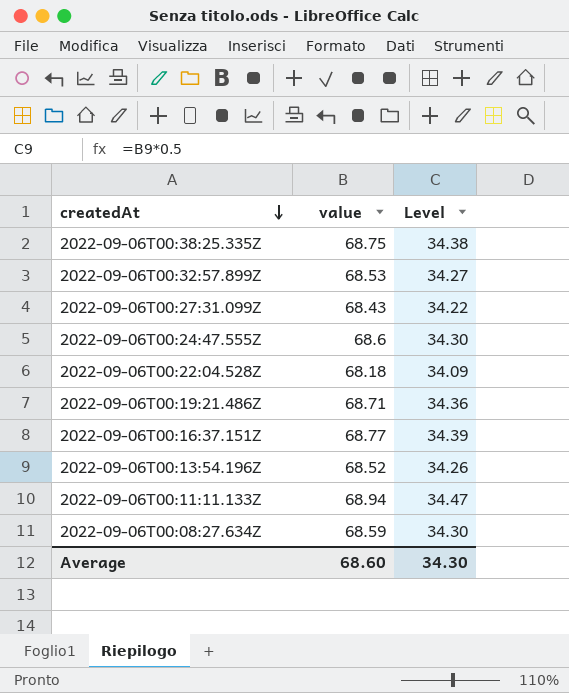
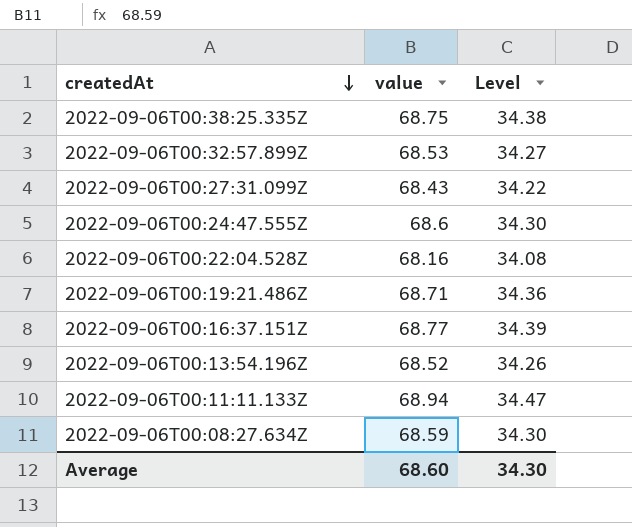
2022-09-06T00:22:04.528Z | value: 68.18 -> 68.16
2022-09-06T00:22:04.528Z | Level: 34.09 -> 34.08

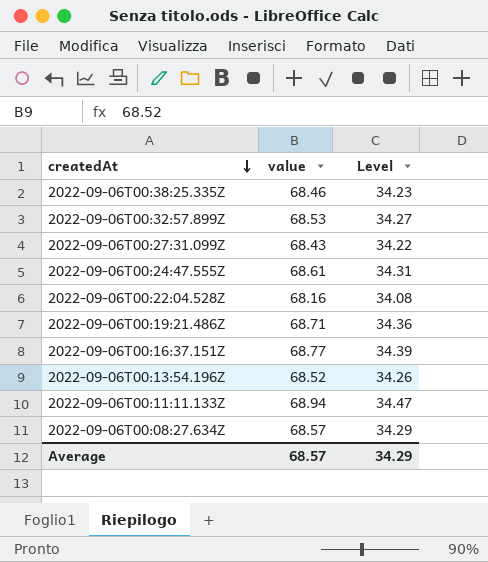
2022-09-06T00:38:25.335Z | value: 68.75 -> 68.46
2022-09-06T00:38:25.335Z | Level: 34.38 -> 34.23
2022-09-06T00:24:47.555Z | value: 68.6 -> 68.61
2022-09-06T00:24:47.555Z | Level: 34.30 -> 34.31
2022-09-06T00:08:27.634Z | value: 68.59 -> 68.57
2022-09-06T00:08:27.634Z | Level: 34.30 -> 34.29
Average | value: 68.60 -> 68.57
Average | Level: 34.30 -> 34.29

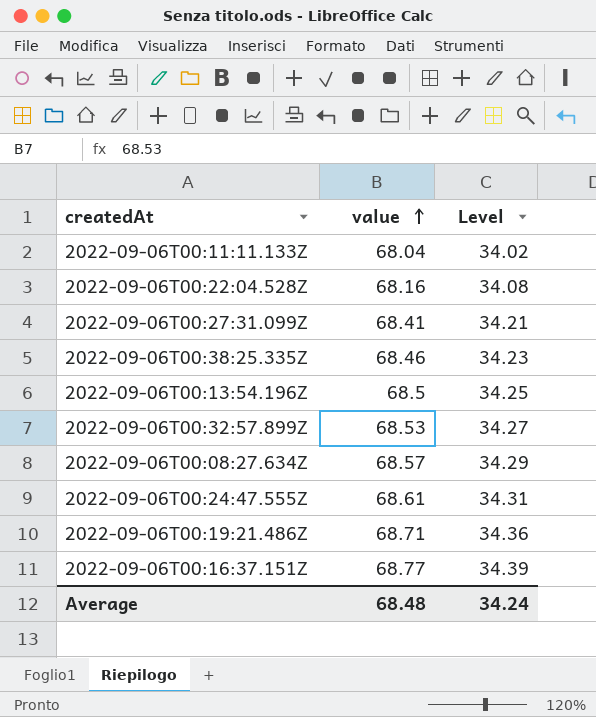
row order: createdAt descending -> value ascending
2022-09-06T00:11:11.133Z | value: 68.94 -> 68.04
2022-09-06T00:11:11.133Z | Level: 34.47 -> 34.02
2022-09-06T00:27:31.099Z | value: 68.43 -> 68.41
2022-09-06T00:27:31.099Z | Level: 34.22 -> 34.21
2022-09-06T00:13:54.196Z | value: 68.52 -> 68.5
2022-09-06T00:13:54.196Z | Level: 34.26 -> 34.25
Average | value: 68.57 -> 68.48
Average | Level: 34.29 -> 34.24

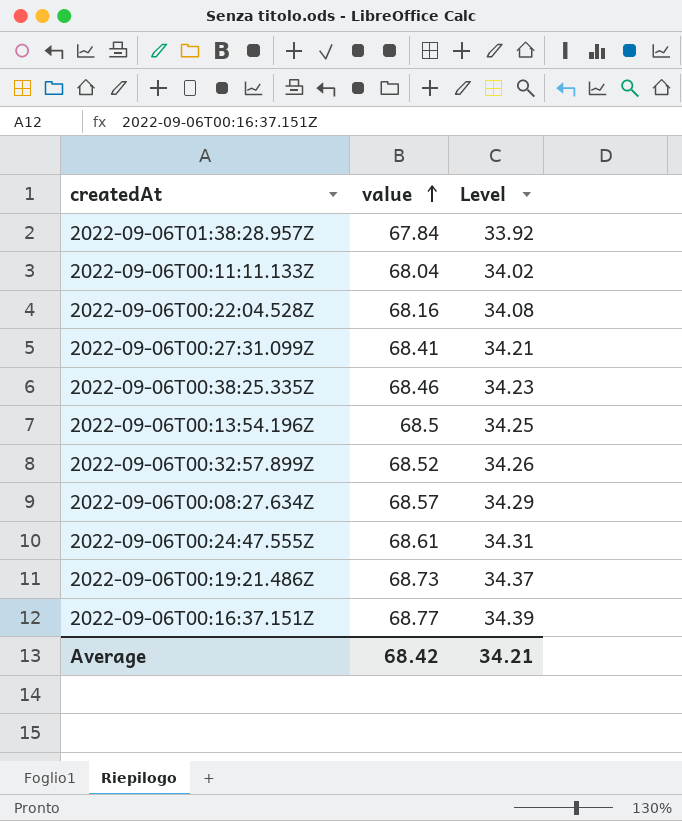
row 2022-09-06T01:38:28.957Z: none -> 67.84 | 33.92
2022-09-06T00:32:57.899Z | value: 68.53 -> 68.52
2022-09-06T00:32:57.899Z | Level: 34.27 -> 34.26
2022-09-06T00:19:21.486Z | value: 68.71 -> 68.73
2022-09-06T00:19:21.486Z | Level: 34.36 -> 34.37
Average | value: 68.48 -> 68.42
Average | Level: 34.24 -> 34.21

